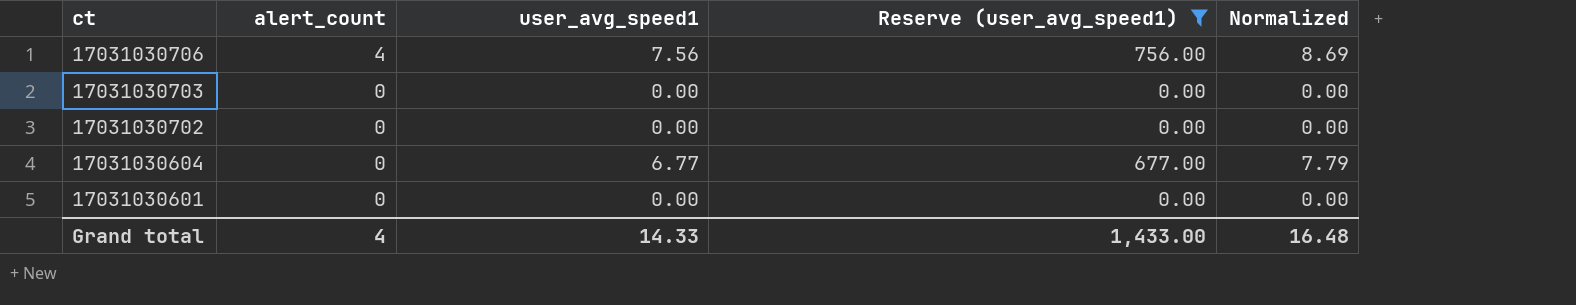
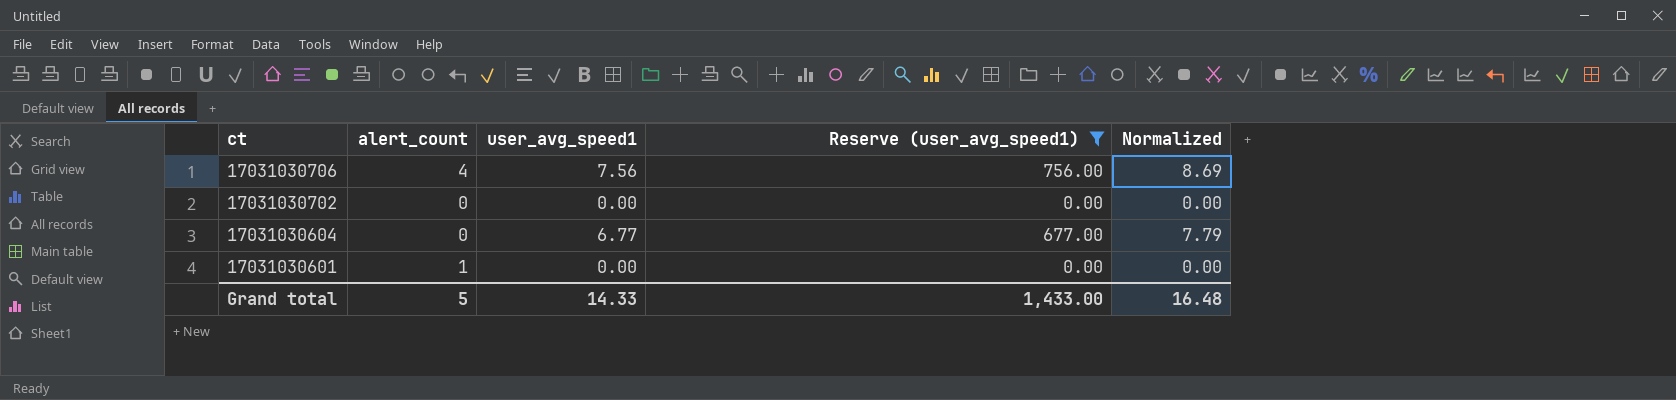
row 17031030703: 0 | 0.00 | 0.00 | 0.00 -> none
17031030601 | alert_count: 0 -> 1
Grand total | alert_count: 4 -> 5

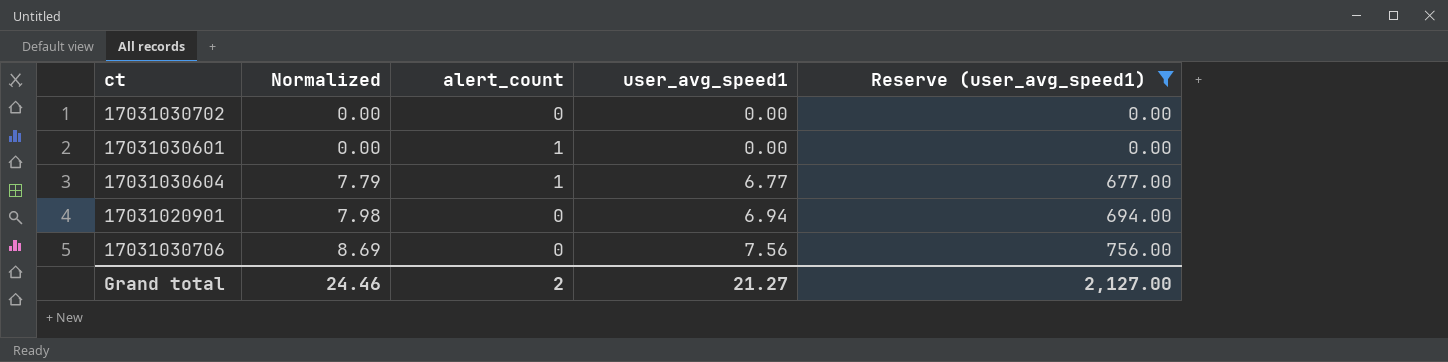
row order: ct descending -> Normalized ascending
column Normalized | position: 5 -> 2
17031030604 | alert_count: 0 -> 1
row 17031020901: none -> 7.98 | 0 | 6.94 | 694.00
17031030706 | alert_count: 4 -> 0
Grand total | Normalized: 16.48 -> 24.46
Grand total | alert_count: 5 -> 2
Grand total | user_avg_speed1: 14.33 -> 21.27
Grand total | Reserve (user_avg_speed1): 1,433.00 -> 2,127.00

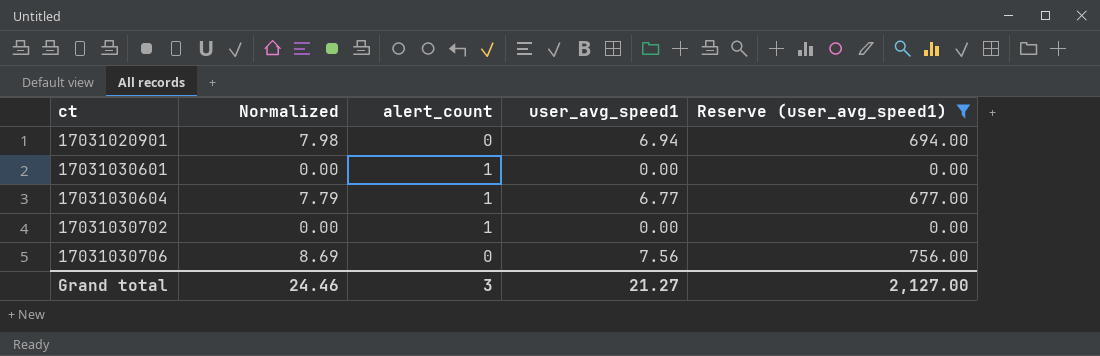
row order: Normalized ascending -> ct ascending
17031030702 | alert_count: 0 -> 1
Grand total | alert_count: 2 -> 3

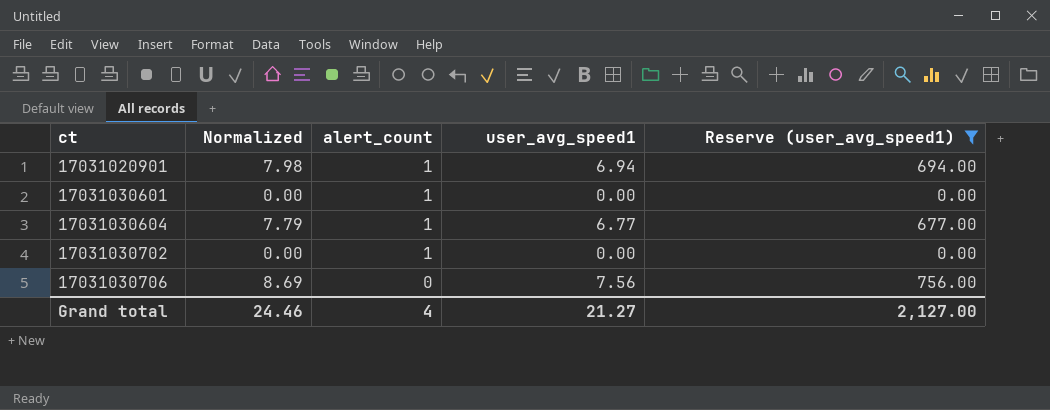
17031020901 | alert_count: 0 -> 1
Grand total | alert_count: 3 -> 4

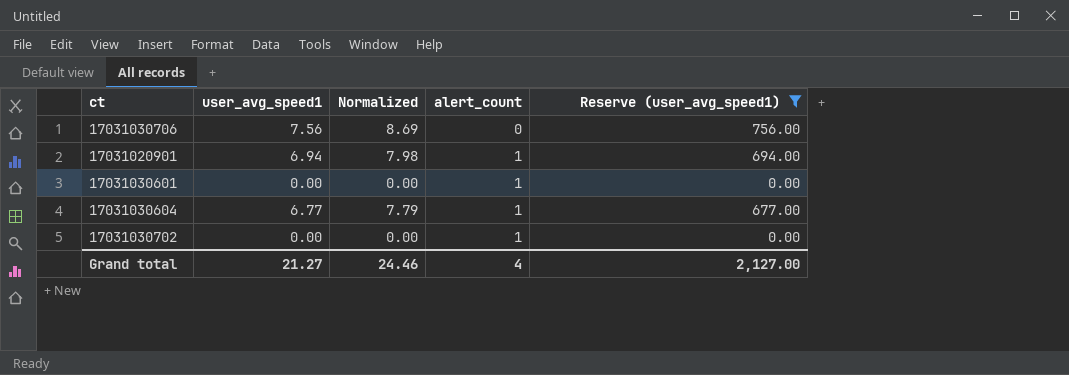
row order: ct ascending -> alert_count ascending
column user_avg_speed1 | position: 4 -> 2

